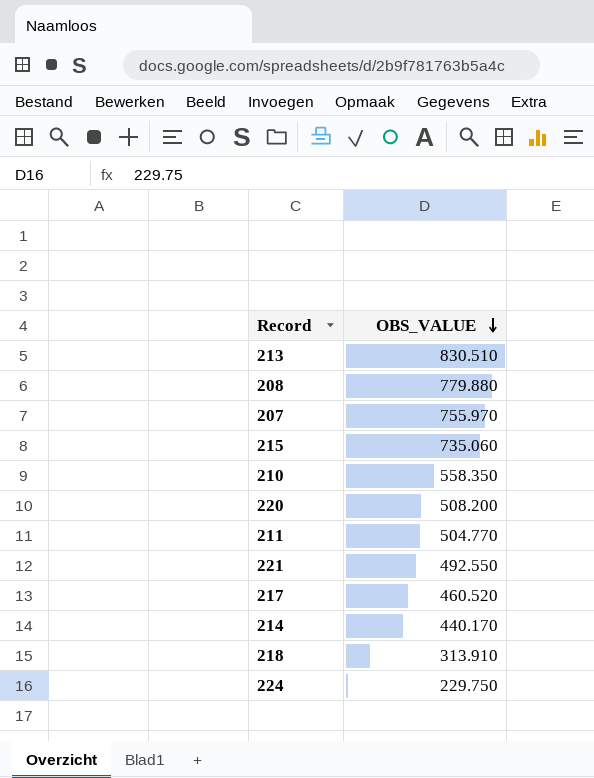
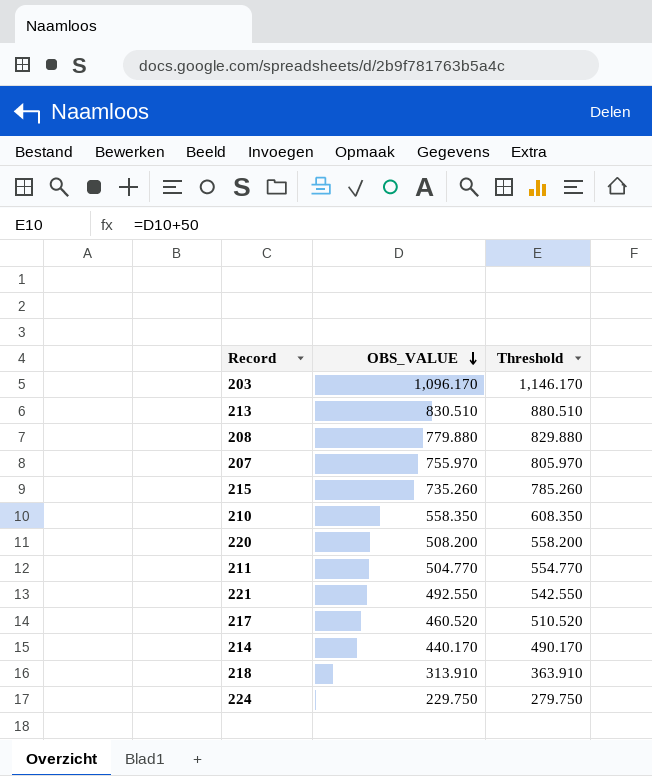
column Threshold | formula: none -> [OBS_VALUE] + 50
row 203: none -> 1,096.170 | 1,146.170
215 | OBS_VALUE: 735.060 -> 735.260

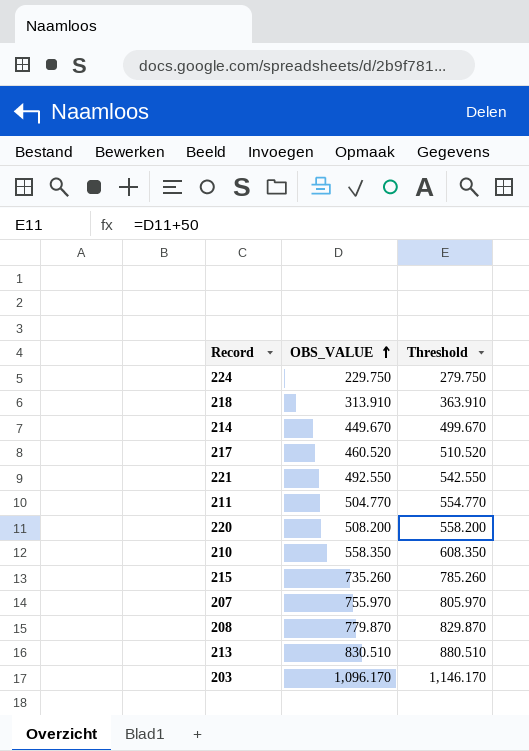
row order: OBS_VALUE descending -> OBS_VALUE ascending
214 | OBS_VALUE: 440.170 -> 449.670
214 | Threshold: 490.170 -> 499.670
208 | OBS_VALUE: 779.880 -> 779.870
208 | Threshold: 829.880 -> 829.870

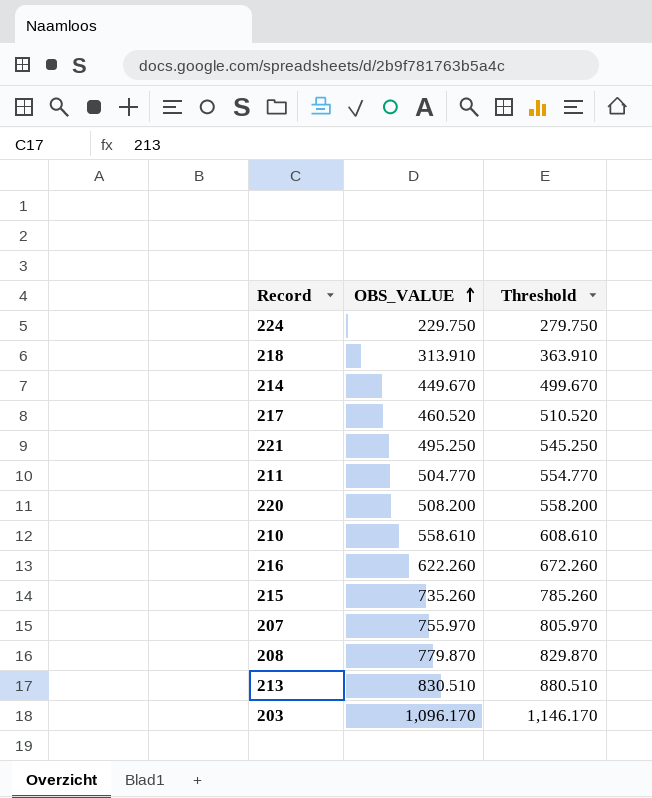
221 | OBS_VALUE: 492.550 -> 495.250
221 | Threshold: 542.550 -> 545.250
210 | OBS_VALUE: 558.350 -> 558.610
210 | Threshold: 608.350 -> 608.610
row 216: none -> 622.260 | 672.260

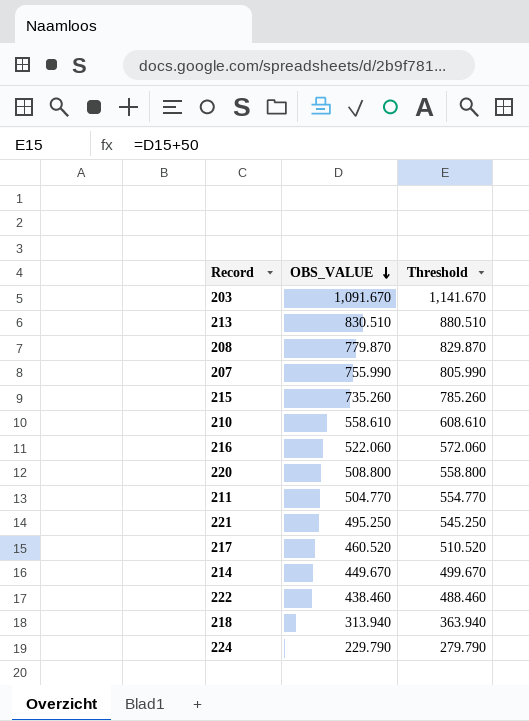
row order: OBS_VALUE ascending -> OBS_VALUE descending
203 | OBS_VALUE: 1,096.170 -> 1,091.670
203 | Threshold: 1,146.170 -> 1,141.670
207 | OBS_VALUE: 755.970 -> 755.990
207 | Threshold: 805.970 -> 805.990
216 | OBS_VALUE: 622.260 -> 522.060
216 | Threshold: 672.260 -> 572.060
220 | OBS_VALUE: 508.200 -> 508.800
220 | Threshold: 558.200 -> 558.800
row 222: none -> 438.460 | 488.460
218 | OBS_VALUE: 313.910 -> 313.940
218 | Threshold: 363.910 -> 363.940
224 | OBS_VALUE: 229.750 -> 229.790
224 | Threshold: 279.750 -> 279.790

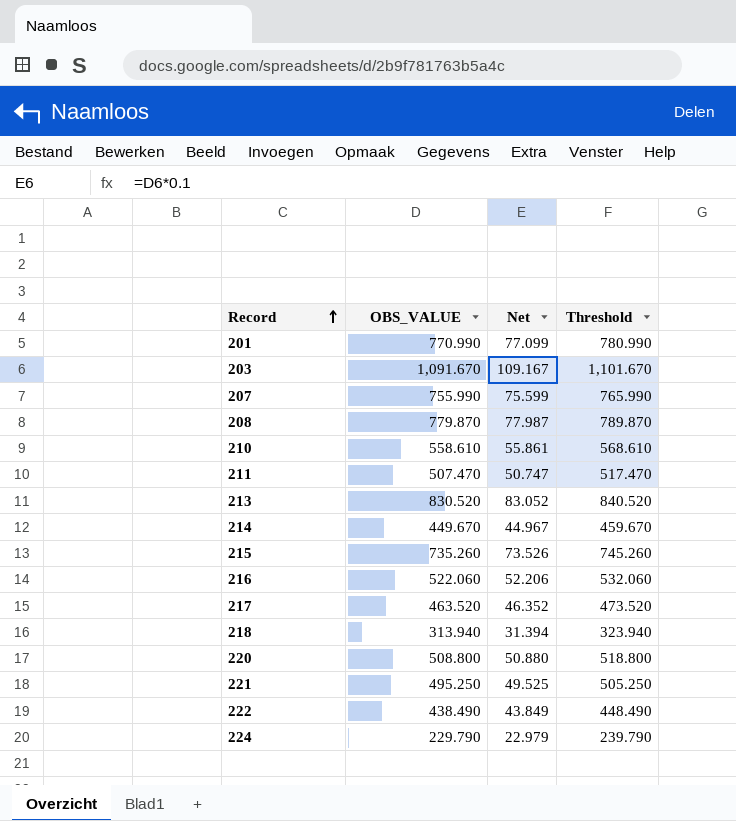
row order: OBS_VALUE descending -> Record ascending
column Net | formula: none -> [OBS_VALUE] * 0.1
column Threshold | formula: [OBS_VALUE] + 50 -> [OBS_VALUE] + 10
row 201: none -> 770.990 | 77.099 | 780.990
211 | OBS_VALUE: 504.770 -> 507.470
213 | OBS_VALUE: 830.510 -> 830.520
217 | OBS_VALUE: 460.520 -> 463.520
222 | OBS_VALUE: 438.460 -> 438.490

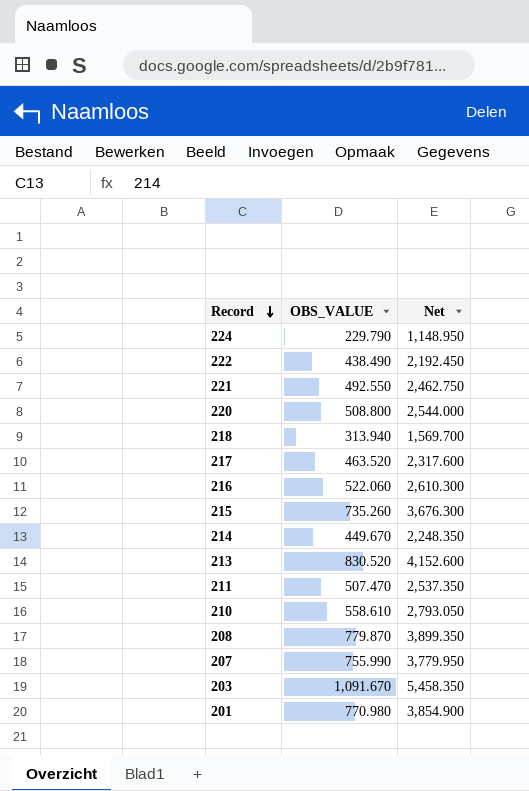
row order: Record ascending -> Record descending
column Threshold | formula: [OBS_VALUE] + 10 -> none
column Net | formula: [OBS_VALUE] * 0.1 -> [OBS_VALUE] * 5
221 | OBS_VALUE: 495.250 -> 492.550
201 | OBS_VALUE: 770.990 -> 770.980

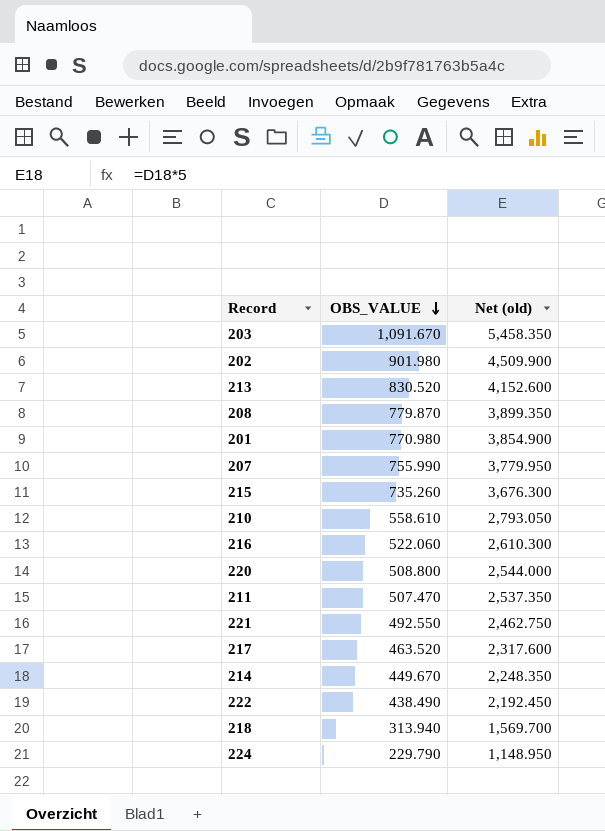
row order: Record descending -> OBS_VALUE descending
column name: Net -> Net (old)
row 202: none -> 901.980 | 4,509.900

